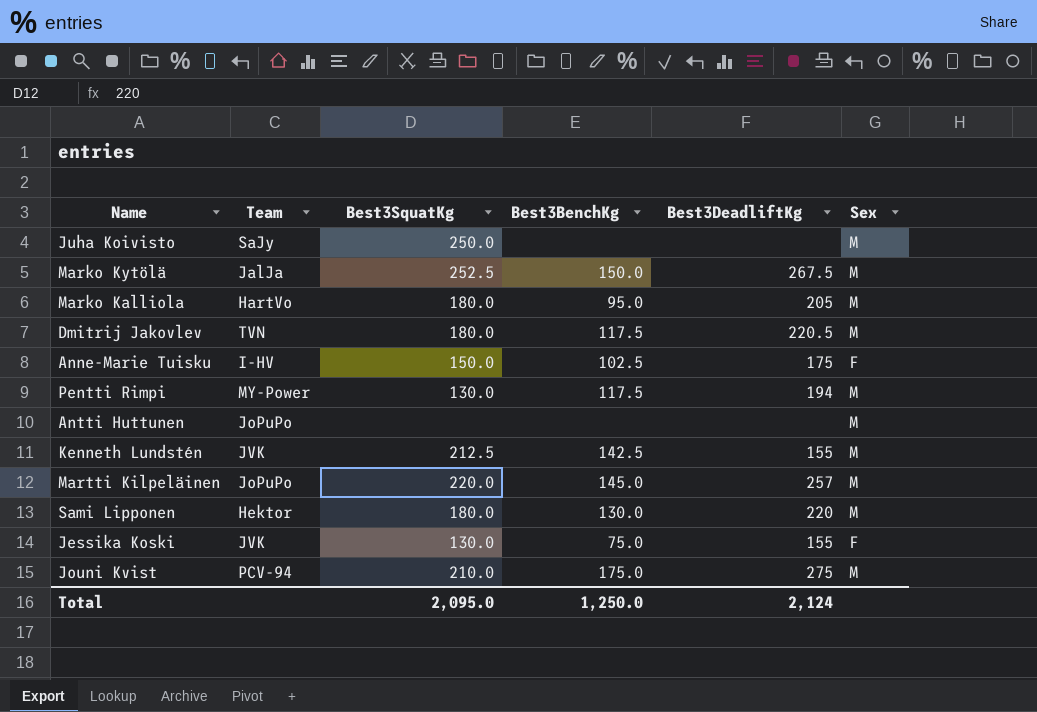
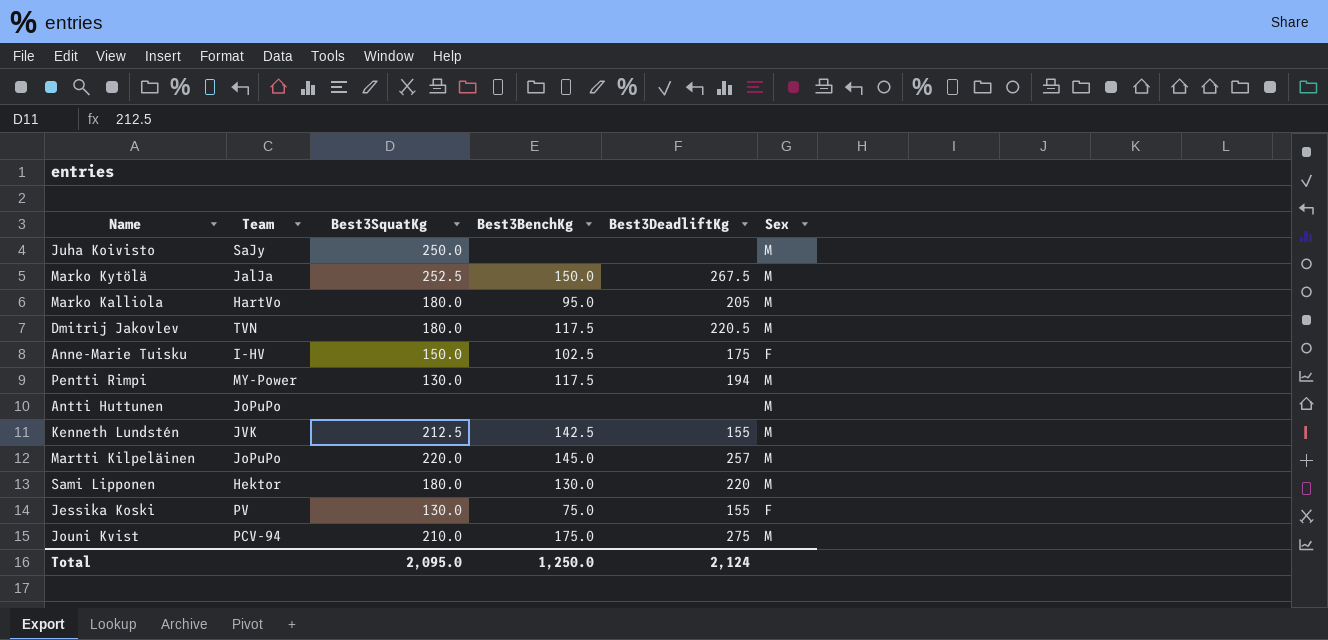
Jessika Koski | Team: JVK -> PV

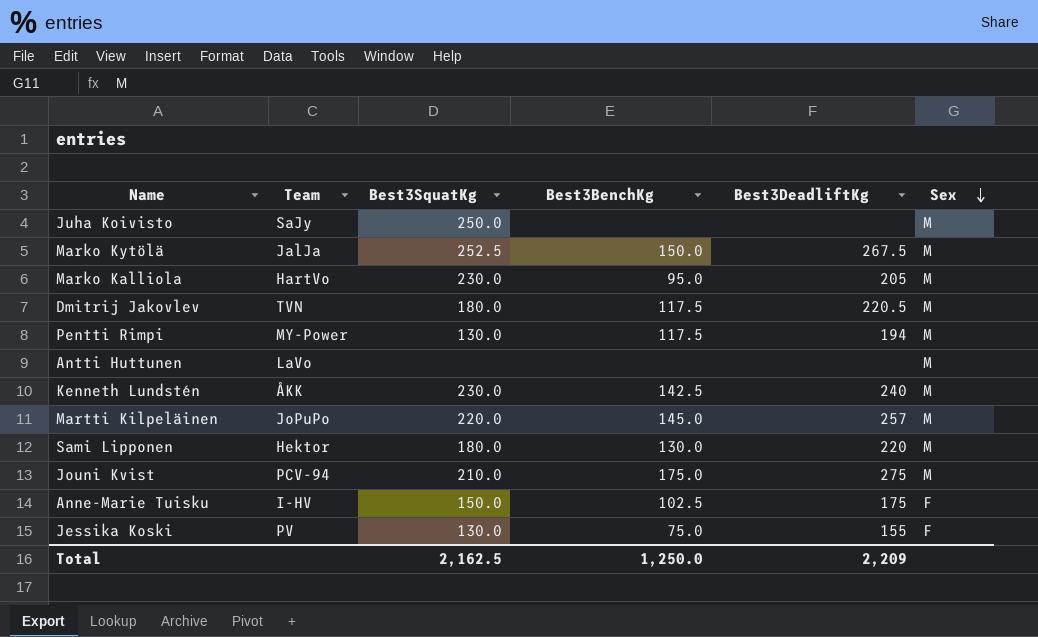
row order: none -> Sex descending
Marko Kalliola | Best3SquatKg: 180.0 -> 230.0
Antti Huttunen | Team: JoPuPo -> LaVo
Kenneth Lundstén | Team: JVK -> ÅKK
Kenneth Lundstén | Best3SquatKg: 212.5 -> 230.0
Kenneth Lundstén | Best3DeadliftKg: 155 -> 240
Total | Best3SquatKg: 2,095.0 -> 2,162.5
Total | Best3DeadliftKg: 2,124 -> 2,209

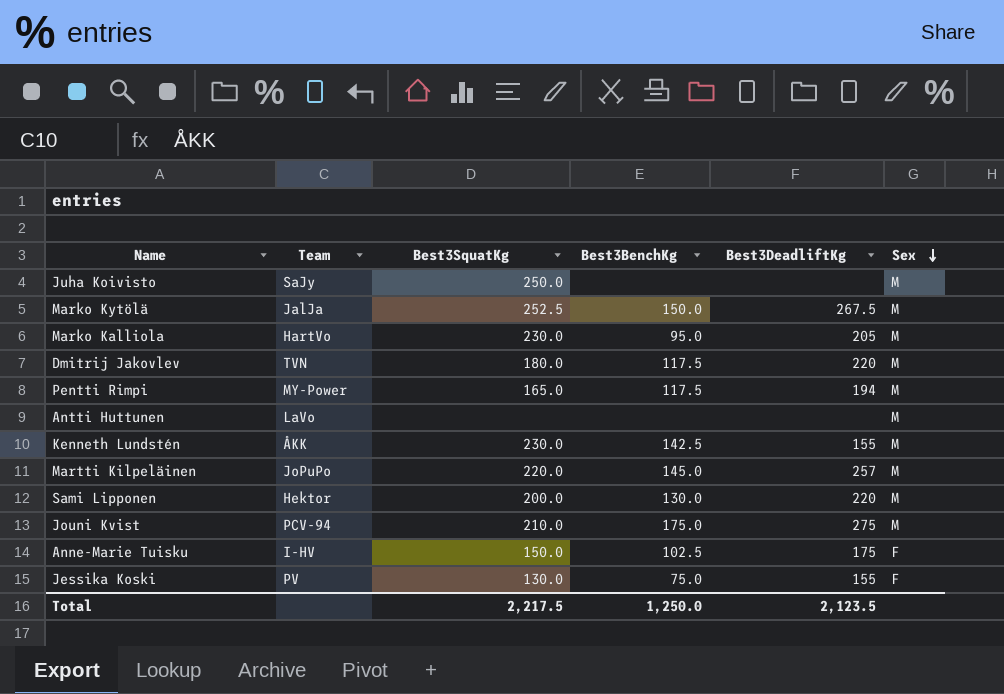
Dmitrij Jakovlev | Best3DeadliftKg: 220.5 -> 220
Pentti Rimpi | Best3SquatKg: 130.0 -> 165.0
Kenneth Lundstén | Best3DeadliftKg: 240 -> 155
Sami Lipponen | Best3SquatKg: 180.0 -> 200.0
Total | Best3SquatKg: 2,162.5 -> 2,217.5
Total | Best3DeadliftKg: 2,209 -> 2,123.5

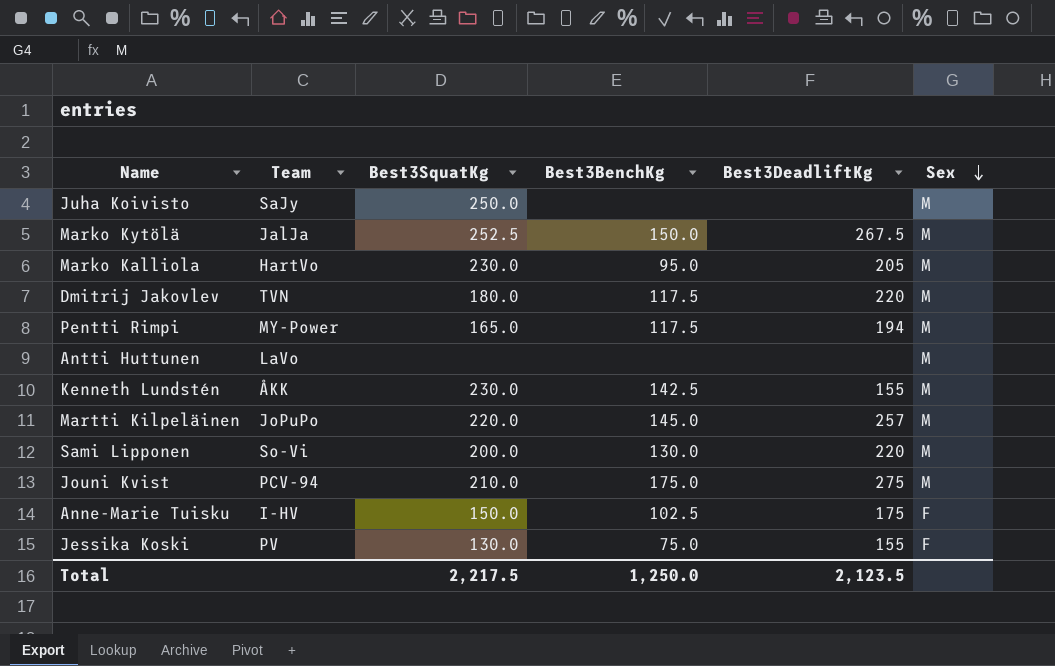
Sami Lipponen | Team: Hektor -> So-Vi

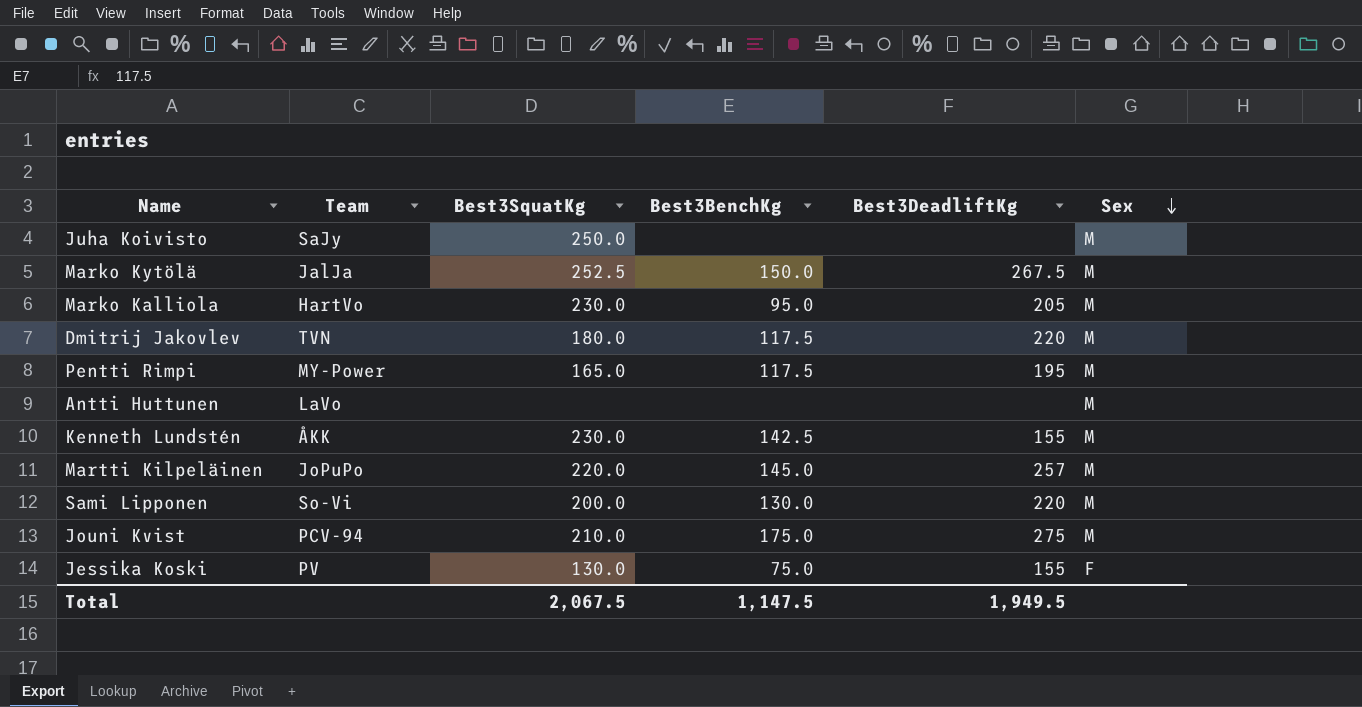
row Anne-Marie Tuisku: I-HV | 150.0 | 102.5 | 175 | F -> none
Pentti Rimpi | Best3DeadliftKg: 194 -> 195
Total | Best3SquatKg: 2,217.5 -> 2,067.5
Total | Best3BenchKg: 1,250.0 -> 1,147.5
Total | Best3DeadliftKg: 2,123.5 -> 1,949.5

